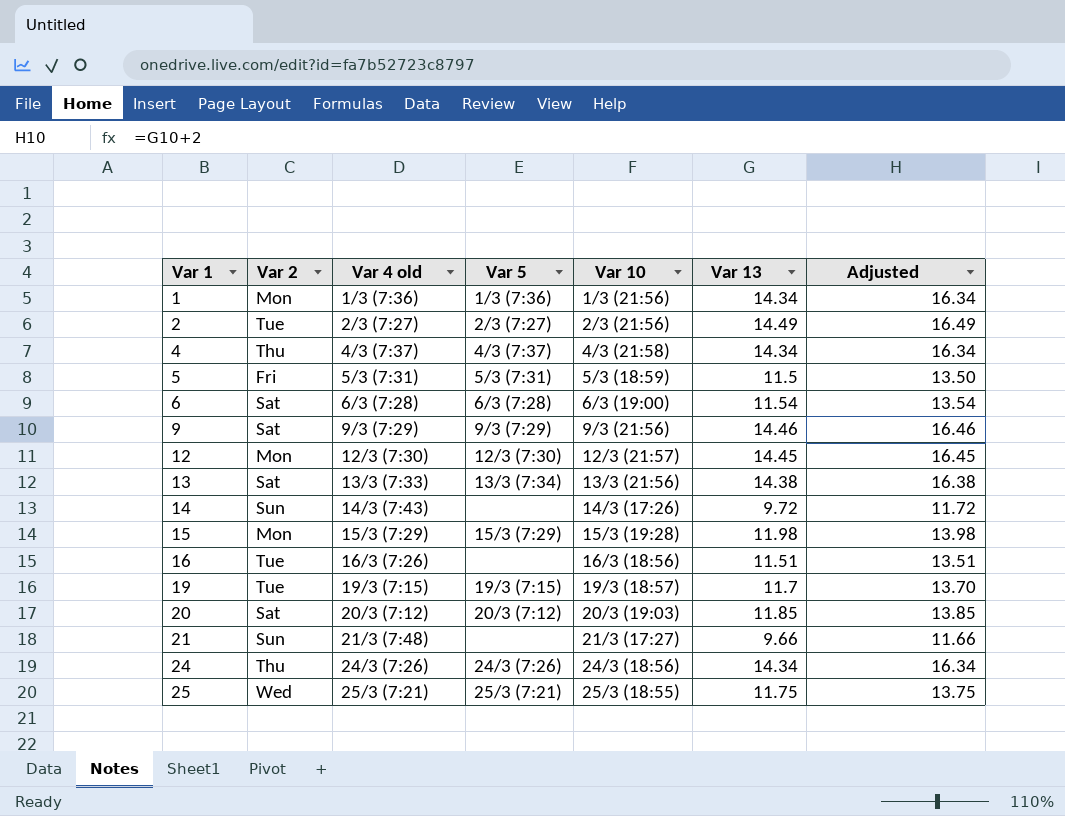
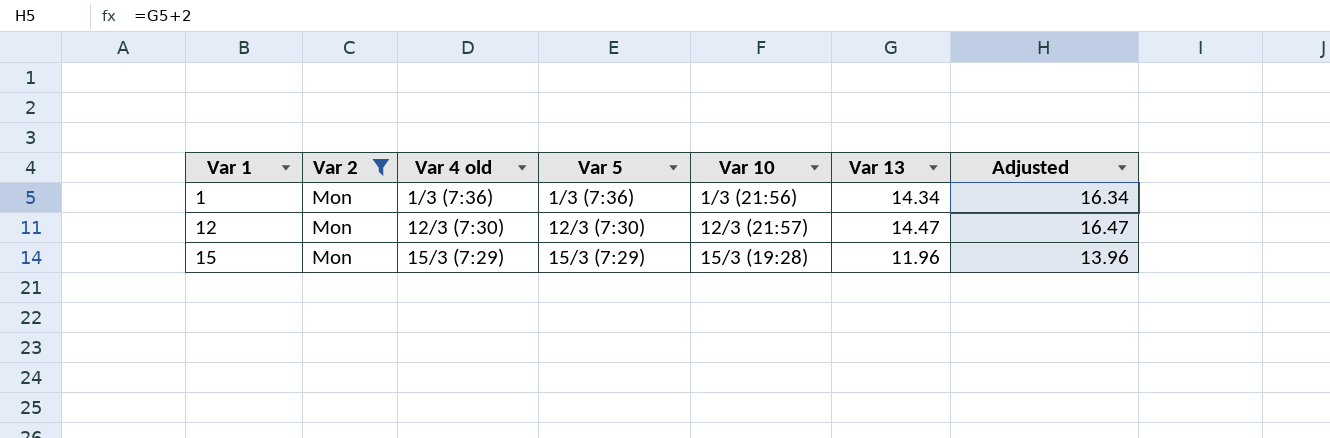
filter: none -> Var 2 = Mon
12 | Var 13: 14.45 -> 14.47
12 | Adjusted: 16.45 -> 16.47
15 | Var 13: 11.98 -> 11.96
15 | Adjusted: 13.98 -> 13.96

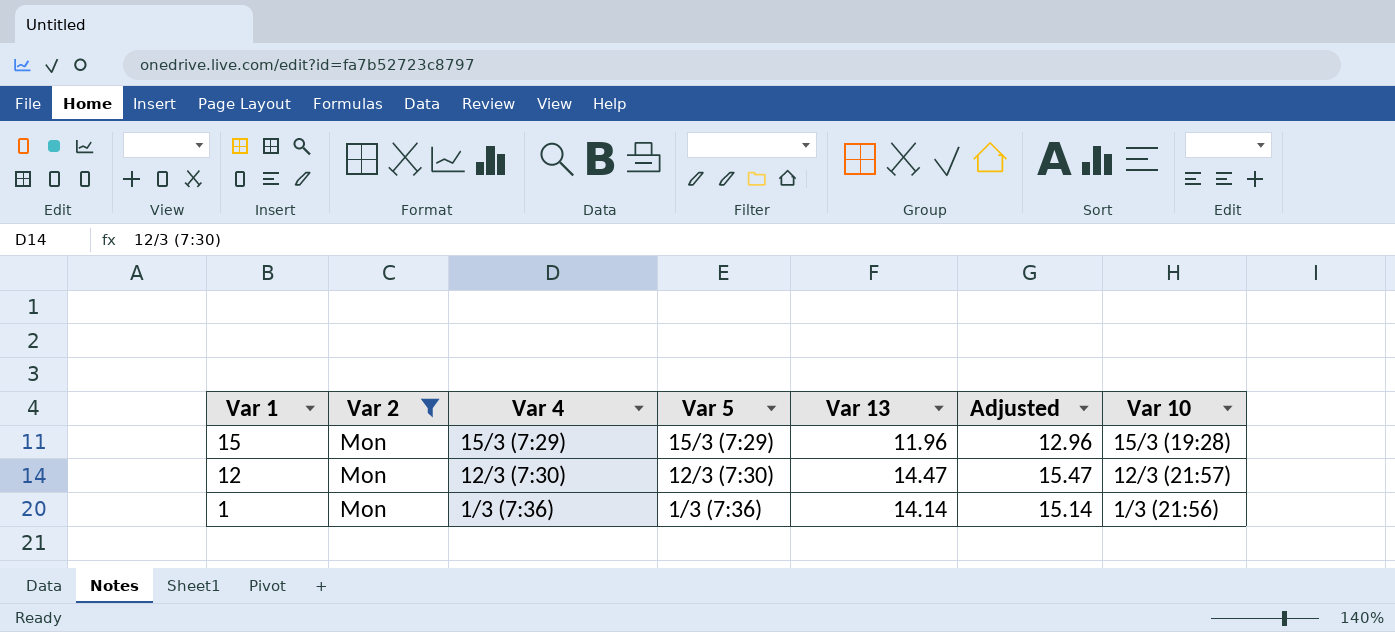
row order: Var 1 ascending -> Var 1 descending
column name: Var 4 old -> Var 4
column Adjusted | formula: [Var 13] + 2 -> [Var 13] + 1
column Var 10 | position: 5 -> 7
1 | Var 13: 14.34 -> 14.14

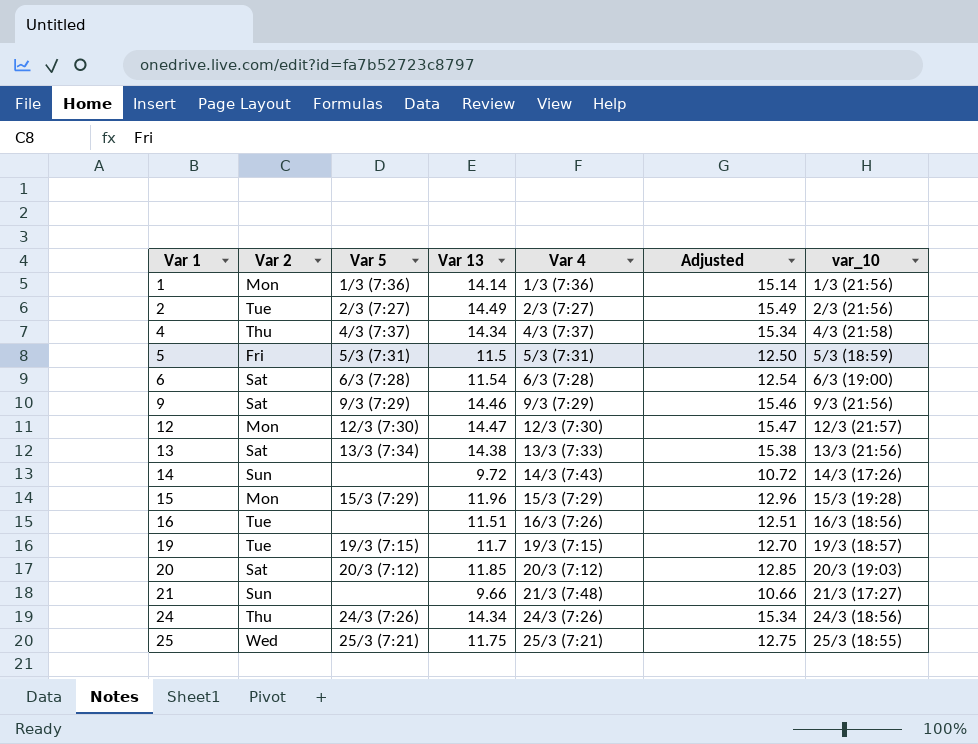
filter: Var 2 = Mon -> none
row order: Var 1 descending -> Var 1 ascending
column Var 4 | position: 3 -> 5
column name: Var 10 -> var_10

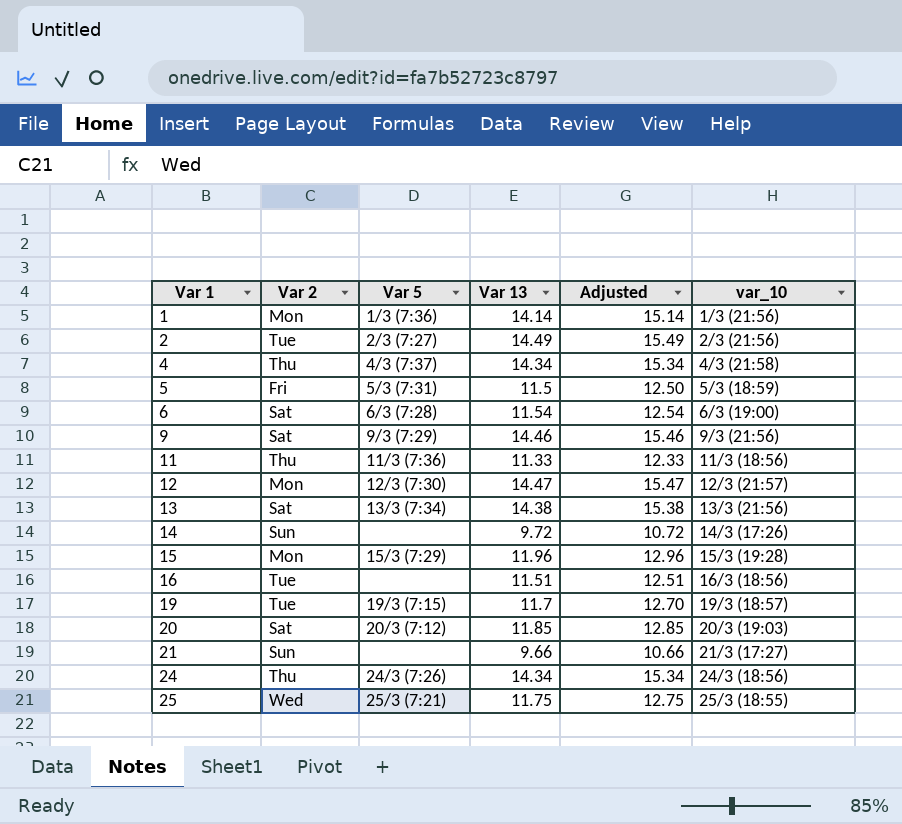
column Var 4 | position: 5 -> none
row 11: none -> Thu | 11/3 (7:36) | 11.33 | 12.33 | 11/3 (18:56)

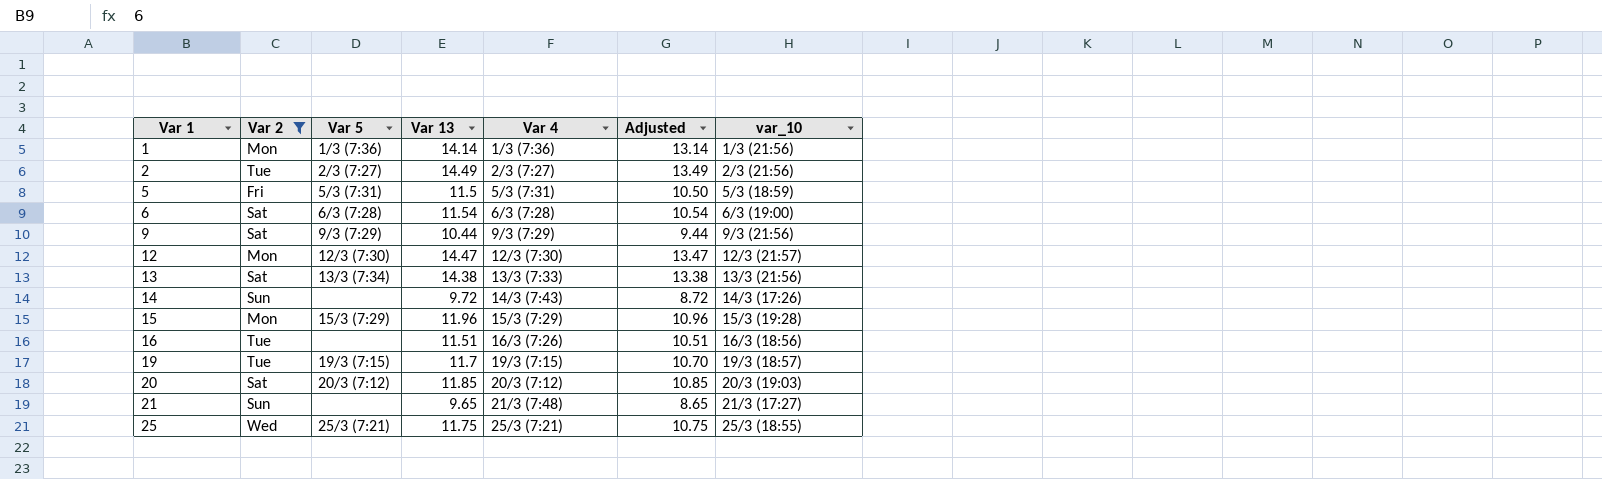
filter: none -> Var 2 != Thu
column Var 4 | position: none -> 5
column Adjusted | formula: [Var 13] + 1 -> [Var 13] - 1
9 | Var 13: 14.46 -> 10.44
21 | Var 13: 9.66 -> 9.65

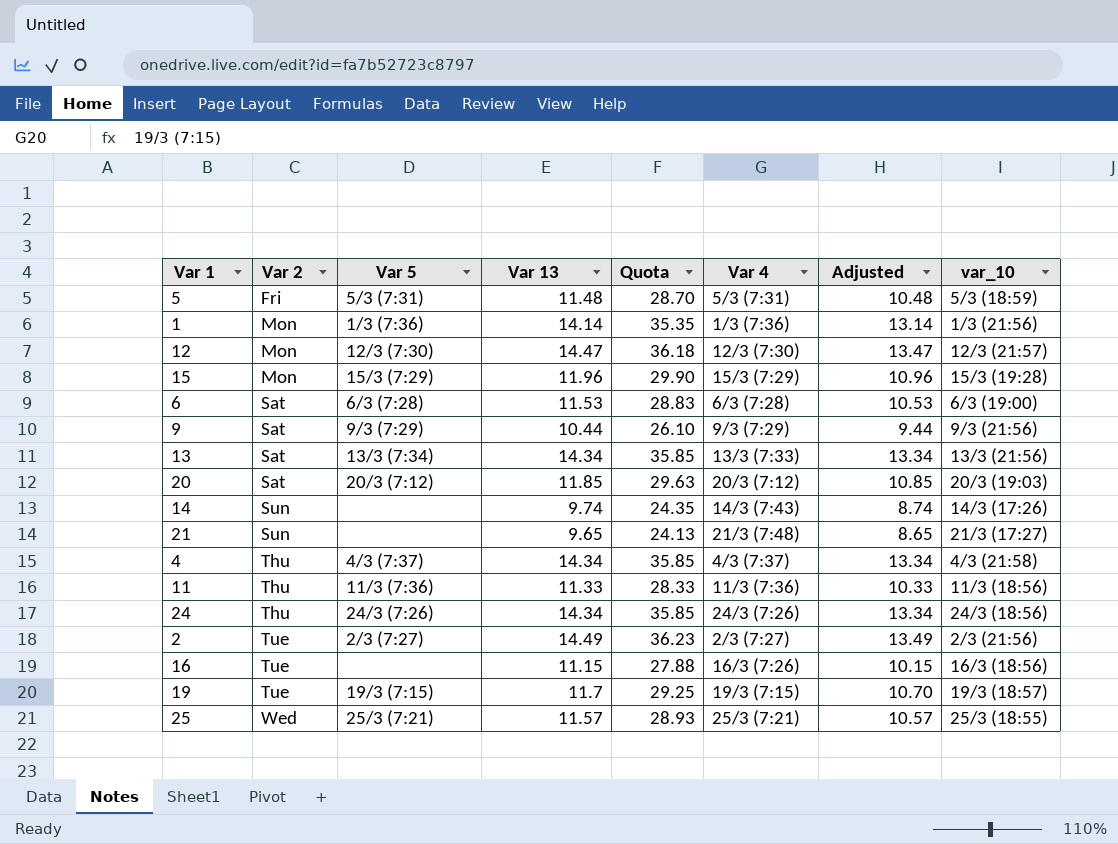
filter: Var 2 != Thu -> none
row order: Var 1 ascending -> Var 2 ascending
column Quota | formula: none -> [Var 13] * 2.5
5 | Var 13: 11.5 -> 11.48
5 | Adjusted: 10.50 -> 10.48
6 | Var 13: 11.54 -> 11.53
6 | Adjusted: 10.54 -> 10.53
13 | Var 13: 14.38 -> 14.34
13 | Adjusted: 13.38 -> 13.34
14 | Var 13: 9.72 -> 9.74
14 | Adjusted: 8.72 -> 8.74
16 | Var 13: 11.51 -> 11.15
16 | Adjusted: 10.51 -> 10.15
25 | Var 13: 11.75 -> 11.57
25 | Adjusted: 10.75 -> 10.57

